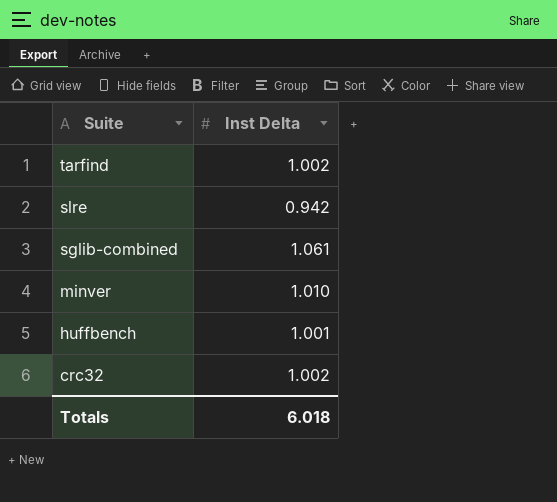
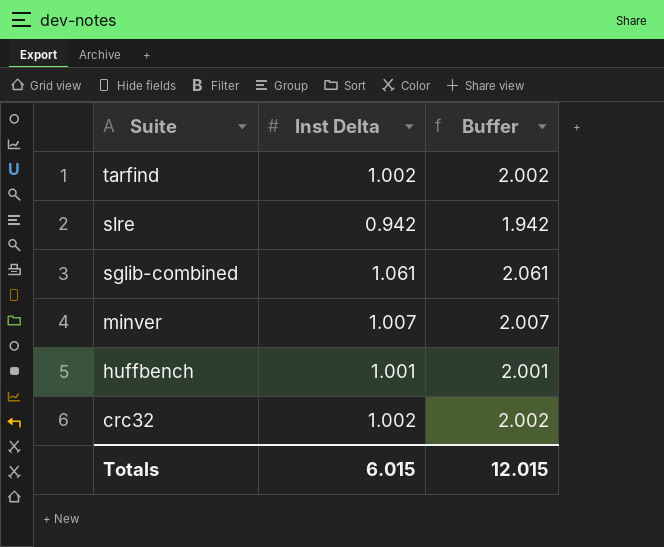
column Buffer | formula: none -> [Inst Delta] + 1
minver | Inst Delta: 1.010 -> 1.007
Totals | Inst Delta: 6.018 -> 6.015

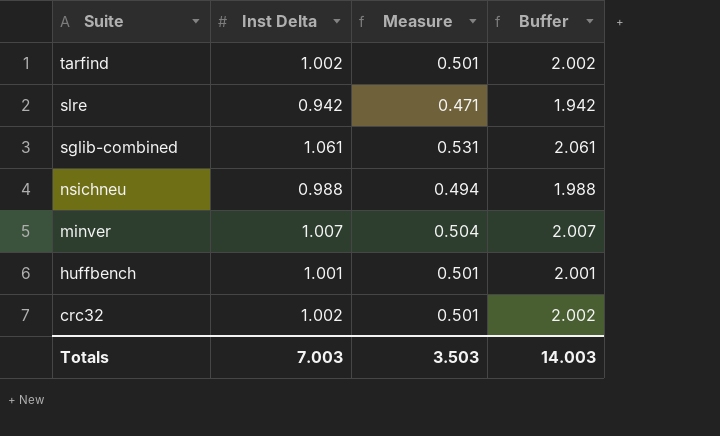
column Measure | formula: none -> [Inst Delta] * 0.5
row nsichneu: none -> 0.988 | 0.494 | 1.988
Totals | Inst Delta: 6.015 -> 7.003
Totals | Buffer: 12.015 -> 14.003

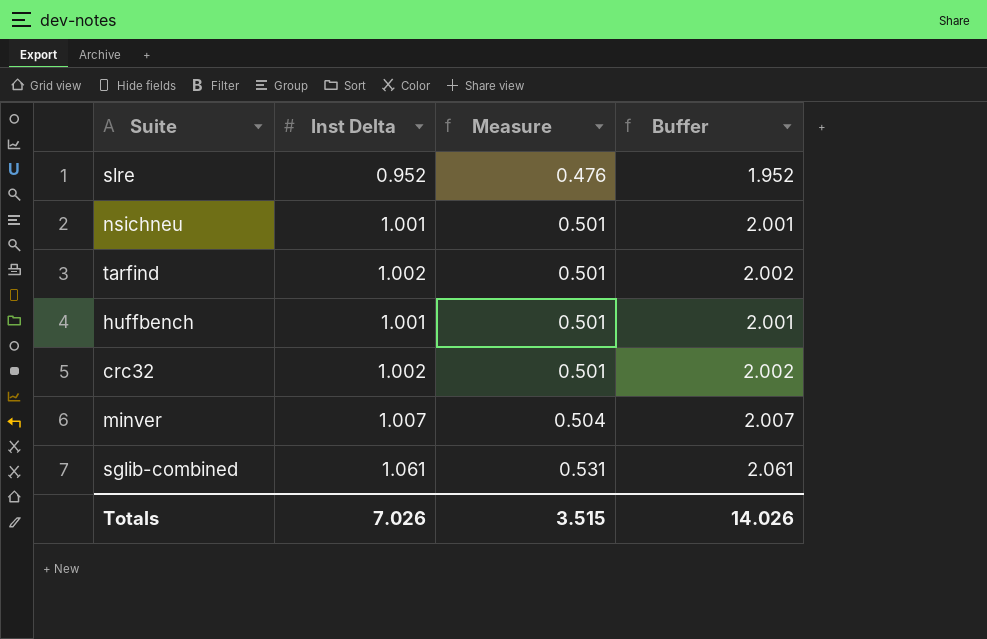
row order: Suite descending -> Measure ascending
slre | Inst Delta: 0.942 -> 0.952
slre | Measure: 0.471 -> 0.476
slre | Buffer: 1.942 -> 1.952
nsichneu | Inst Delta: 0.988 -> 1.001
nsichneu | Measure: 0.494 -> 0.501
nsichneu | Buffer: 1.988 -> 2.001
Totals | Inst Delta: 7.003 -> 7.026
Totals | Measure: 3.503 -> 3.515
Totals | Buffer: 14.003 -> 14.026

